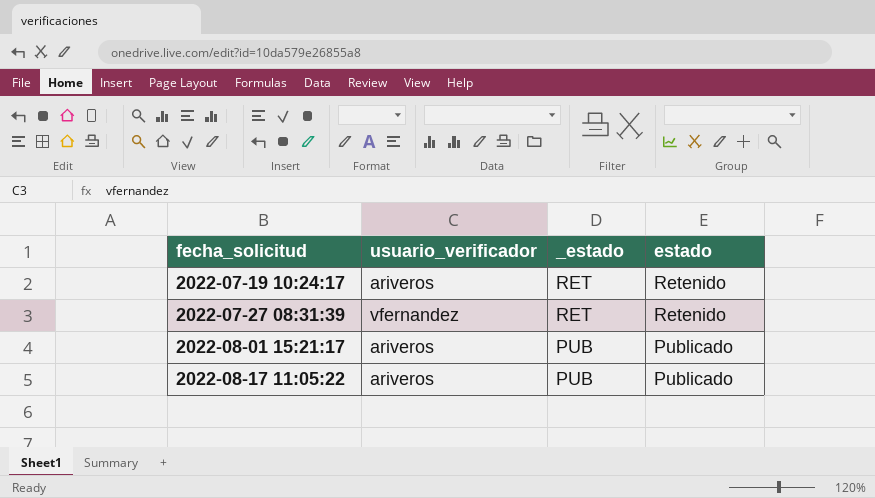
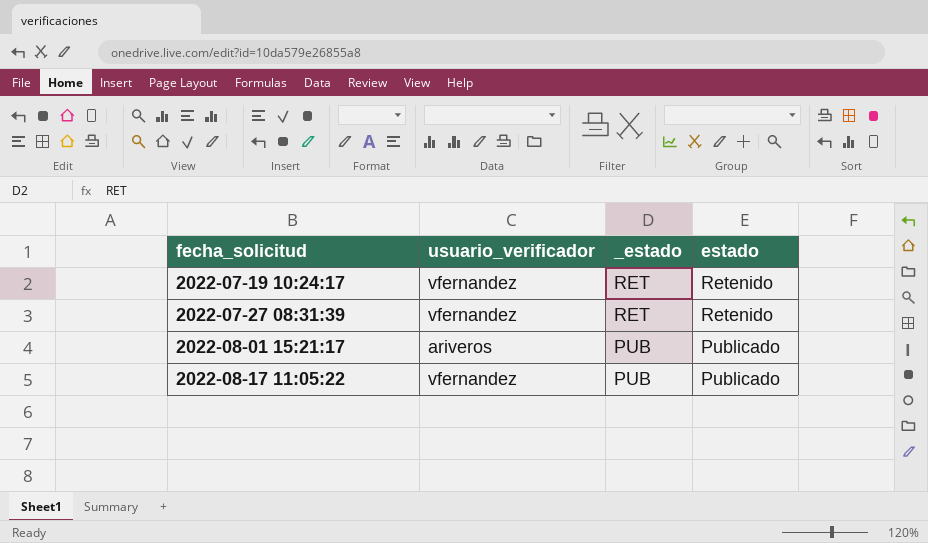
2022-07-19 10:24:17 | usuario_verificador: ariveros -> vfernandez
2022-08-17 11:05:22 | usuario_verificador: ariveros -> vfernandez

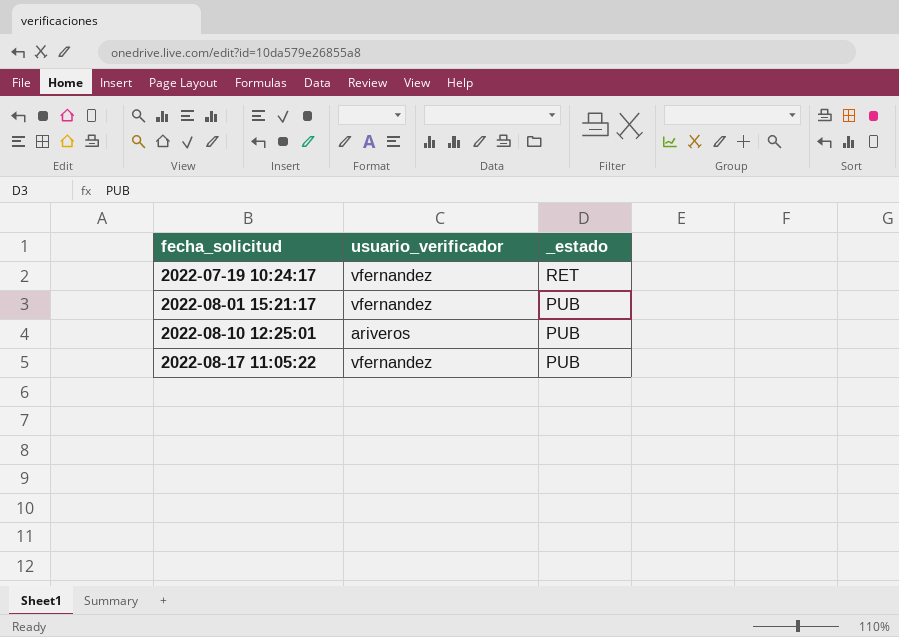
column estado | position: 4 -> none
row 2022-07-27 08:31:39: vfernandez | RET | Retenido -> none
2022-08-01 15:21:17 | usuario_verificador: ariveros -> vfernandez
row 2022-08-10 12:25:01: none -> ariveros | PUB

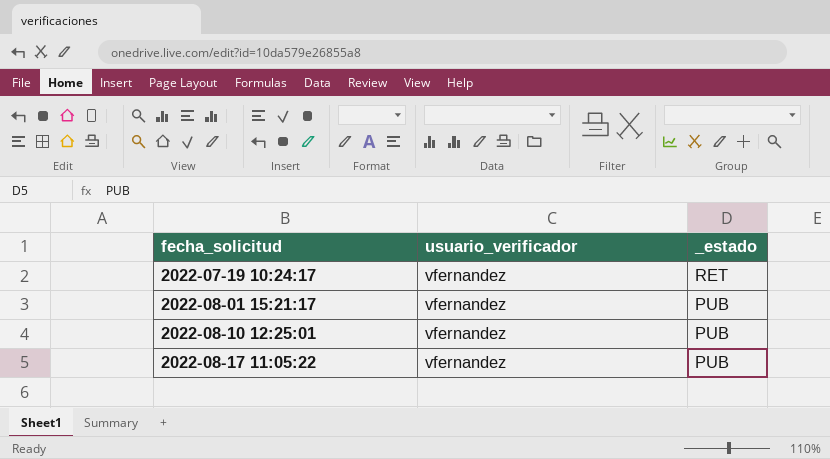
2022-08-10 12:25:01 | usuario_verificador: ariveros -> vfernandez

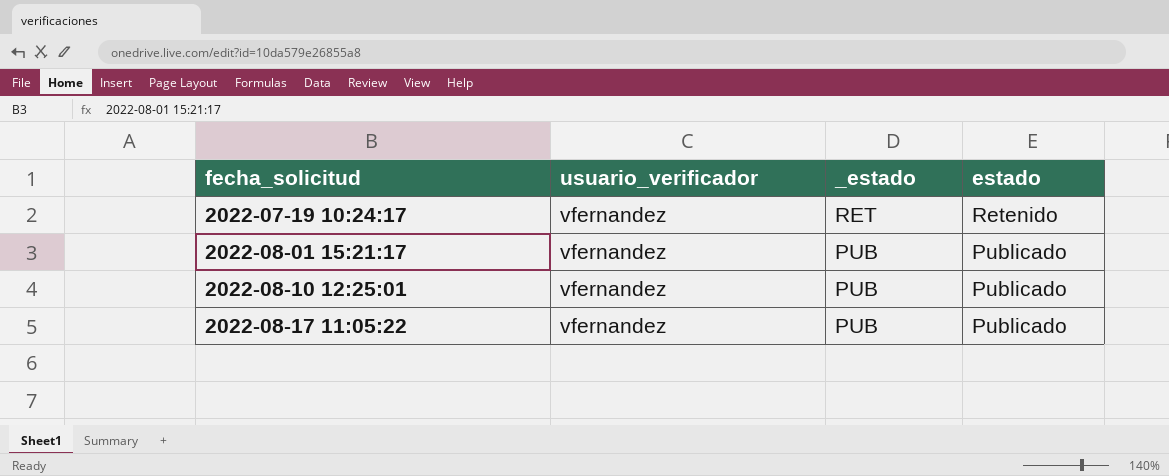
column estado | position: none -> 4

